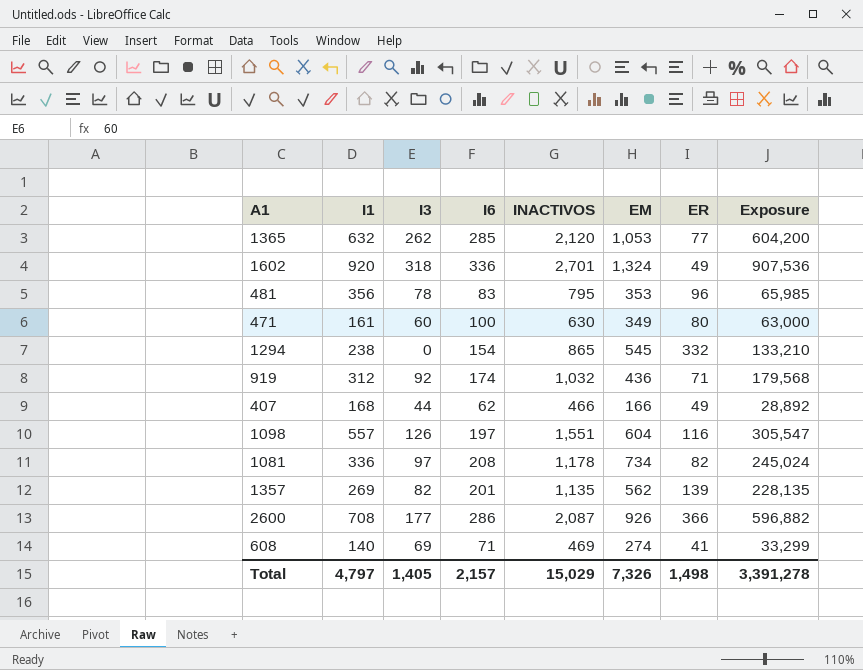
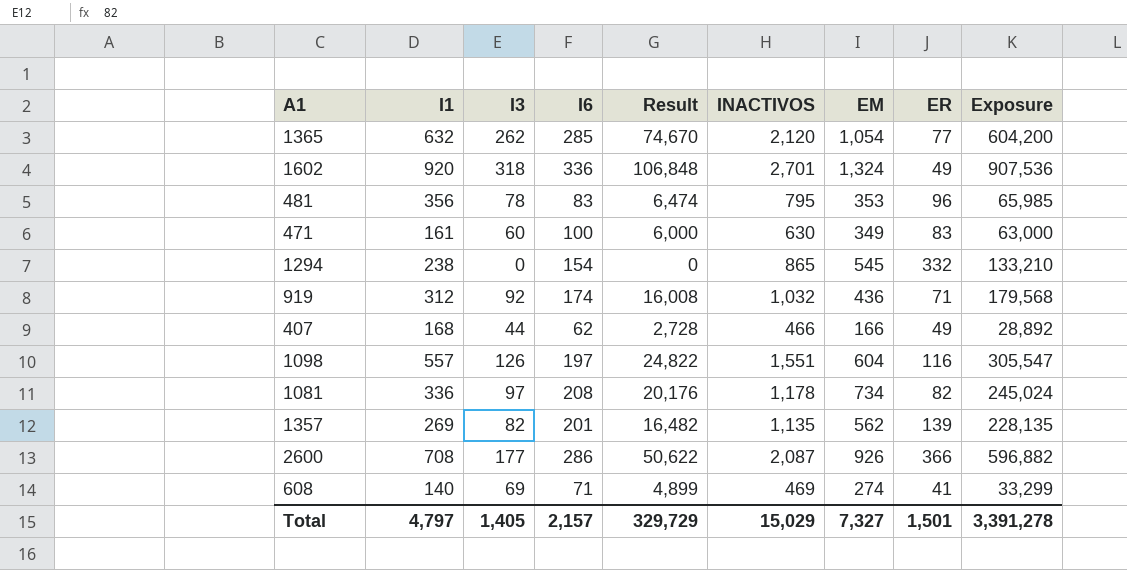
column Result | formula: none -> [I3] * [I6]
1365 | EM: 1,053 -> 1,054
471 | ER: 80 -> 83
Total | EM: 7,326 -> 7,327
Total | ER: 1,498 -> 1,501

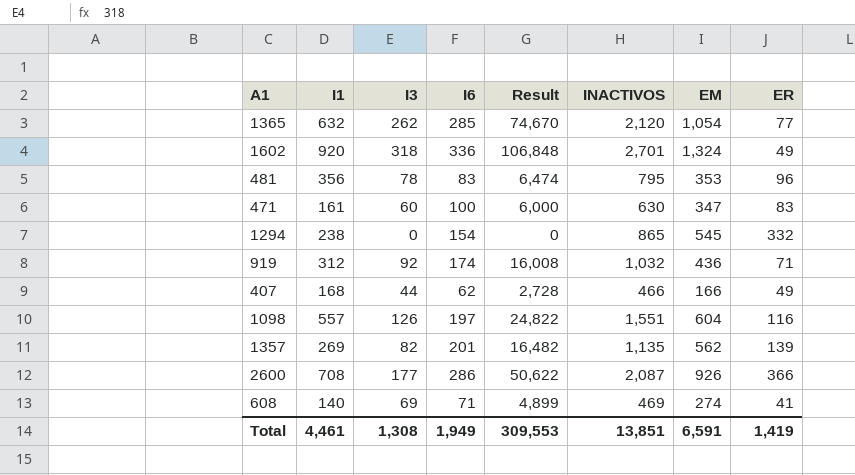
column Exposure | formula: [I6] * [INACTIVOS] -> none
row 1081: 336 | 97 | 208 | 20,176 | 1,178 | 734 | 82 | 245,024 -> none
471 | EM: 349 -> 347
Total | I1: 4,797 -> 4,461
Total | I3: 1,405 -> 1,308
Total | I6: 2,157 -> 1,949
Total | Result: 329,729 -> 309,553
Total | INACTIVOS: 15,029 -> 13,851
Total | EM: 7,327 -> 6,591
Total | ER: 1,501 -> 1,419

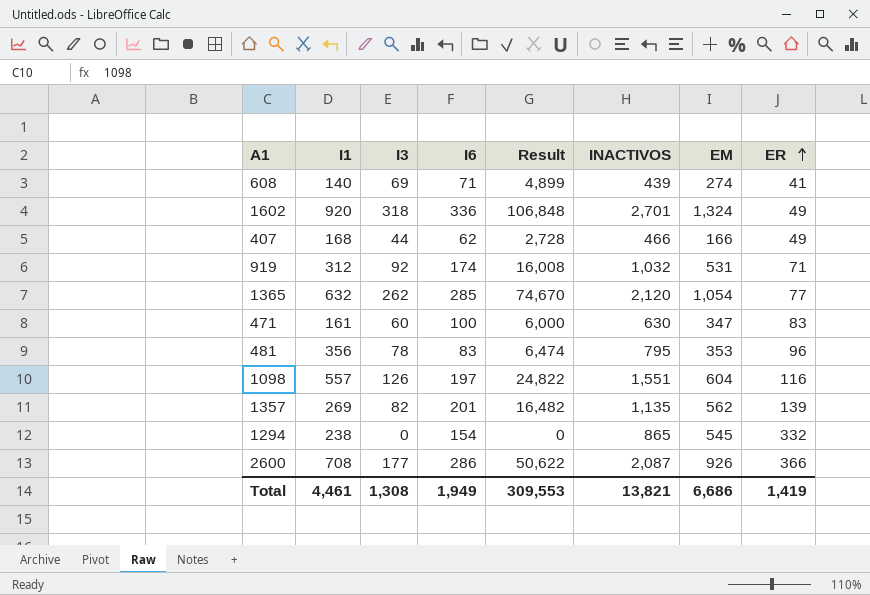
row order: none -> ER ascending
608 | INACTIVOS: 469 -> 439
919 | EM: 436 -> 531
Total | INACTIVOS: 13,851 -> 13,821
Total | EM: 6,591 -> 6,686

